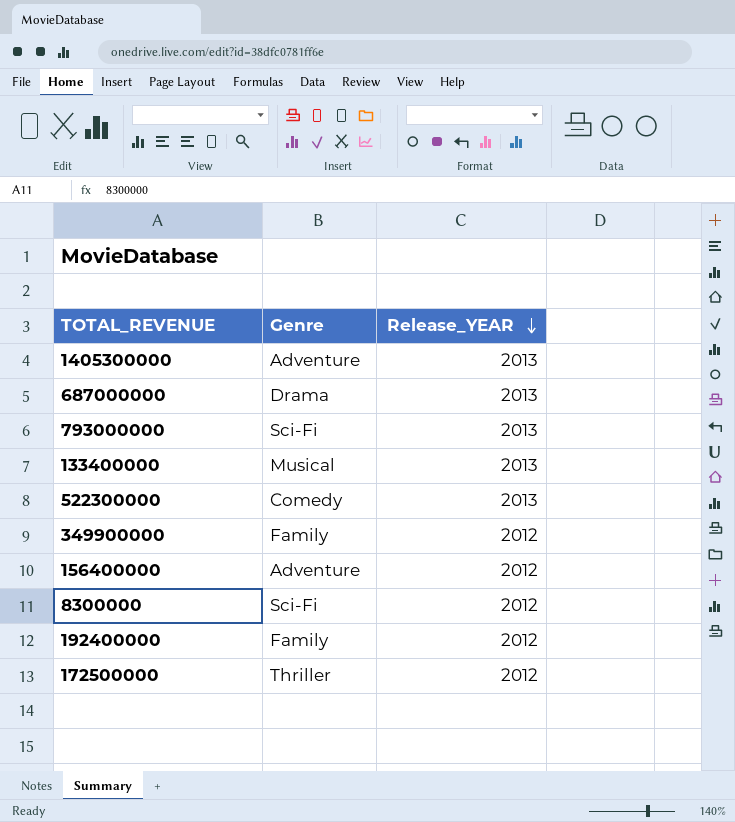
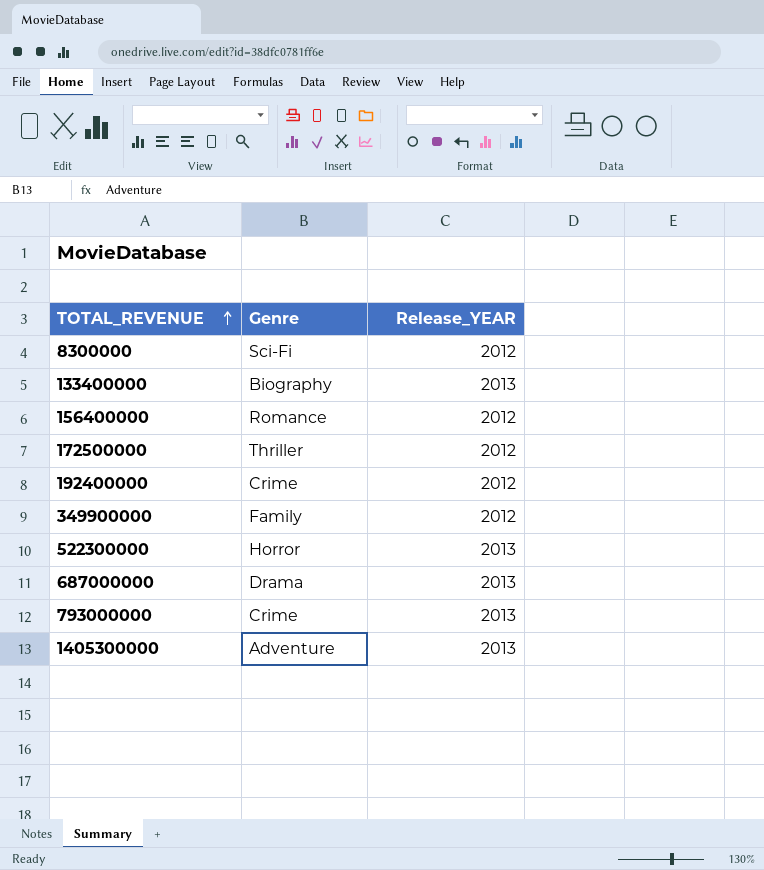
row order: Release_YEAR descending -> TOTAL_REVENUE ascending
133400000 | Genre: Musical -> Biography
156400000 | Genre: Adventure -> Romance
192400000 | Genre: Family -> Crime
522300000 | Genre: Comedy -> Horror
793000000 | Genre: Sci-Fi -> Crime

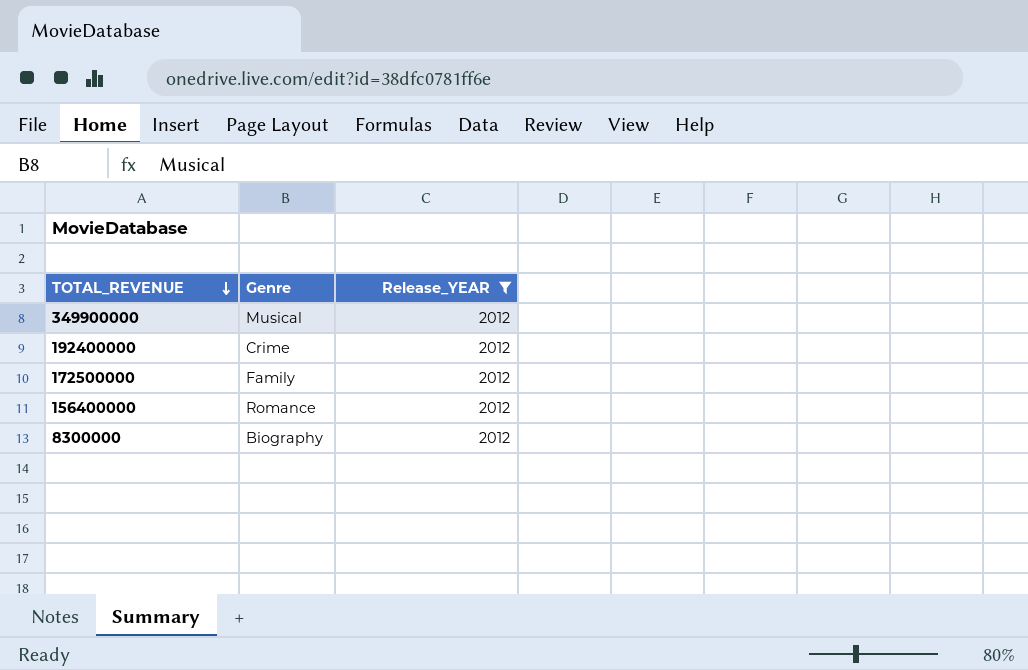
filter: none -> Release_YEAR = 2012
row order: TOTAL_REVENUE ascending -> TOTAL_REVENUE descending
349900000 | Genre: Family -> Musical
172500000 | Genre: Thriller -> Family
8300000 | Genre: Sci-Fi -> Biography

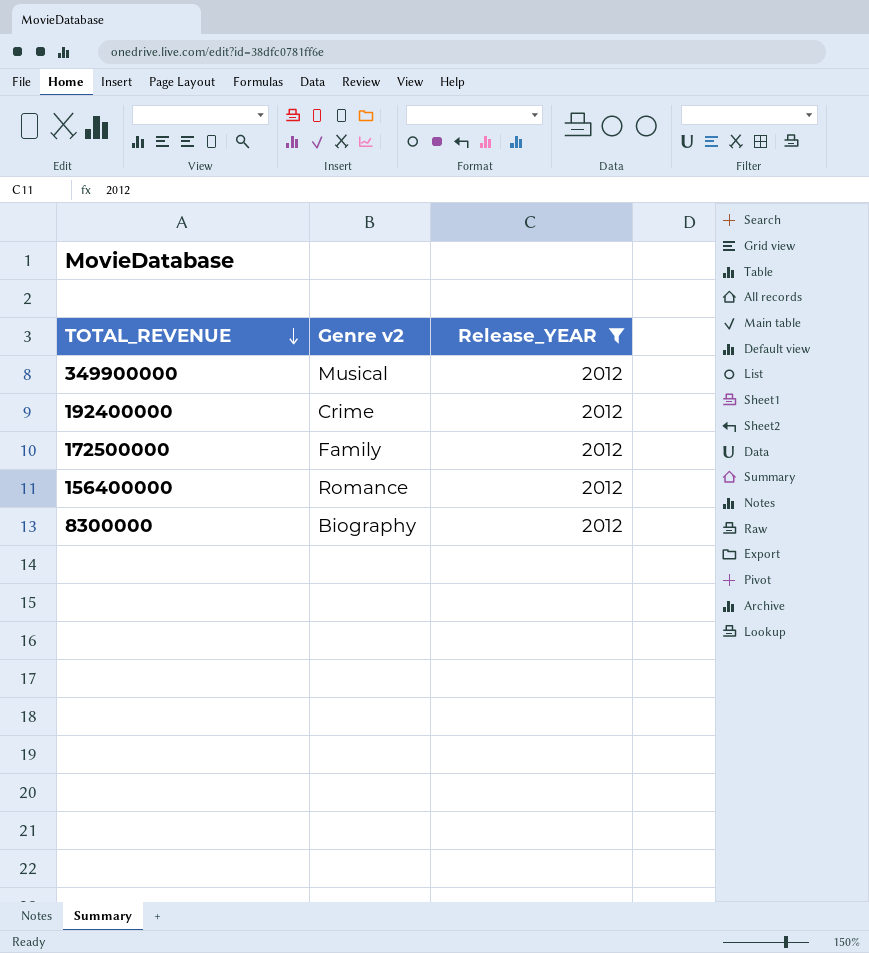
column name: Genre -> Genre v2

